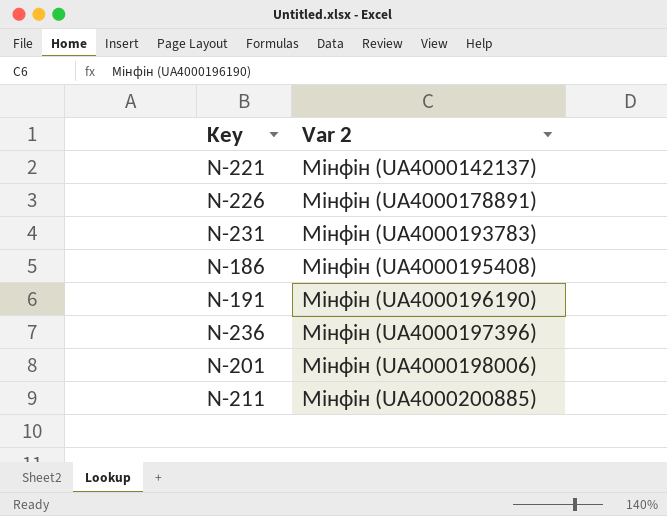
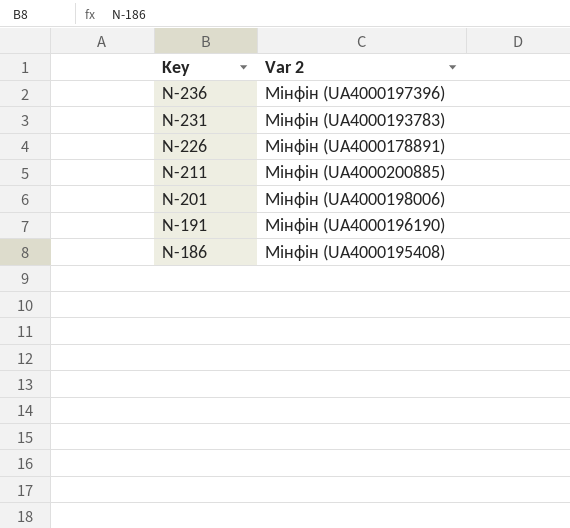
row order: Var 2 ascending -> Key descending
row N-221: Мінфін (UA4000142137) -> none

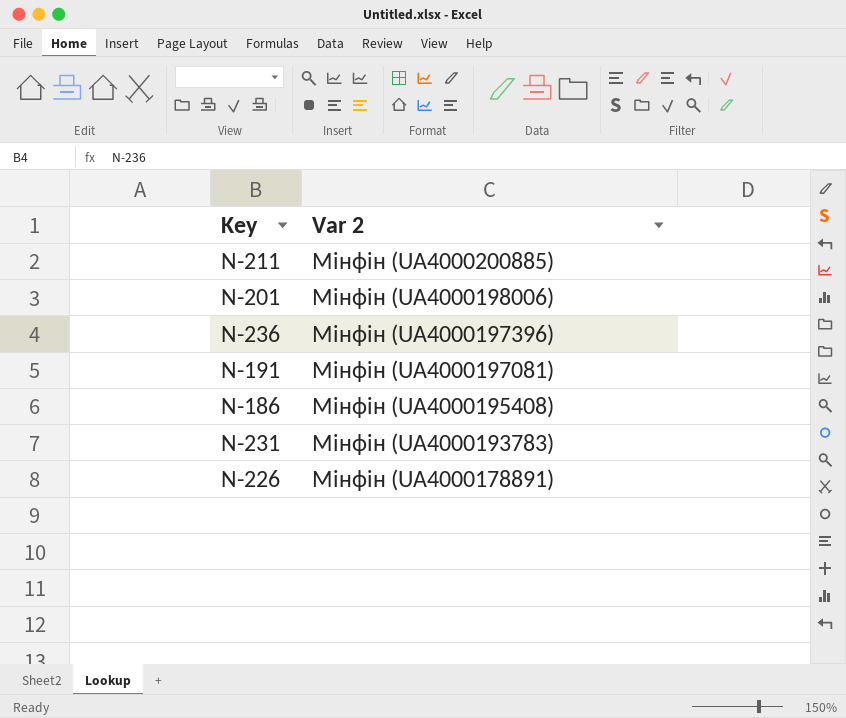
row order: Key descending -> Var 2 descending
N-191 | Var 2: Мінфін (UA4000196190) -> Мінфін (UA4000197081)

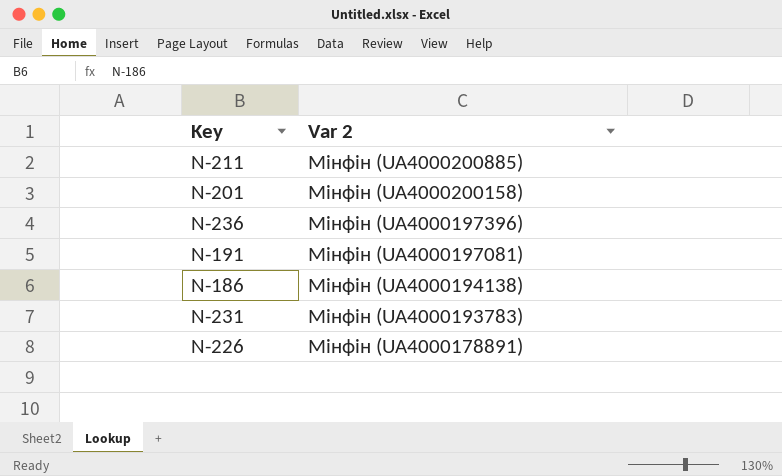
N-201 | Var 2: Мінфін (UA4000198006) -> Мінфін (UA4000200158)
N-186 | Var 2: Мінфін (UA4000195408) -> Мінфін (UA4000194138)

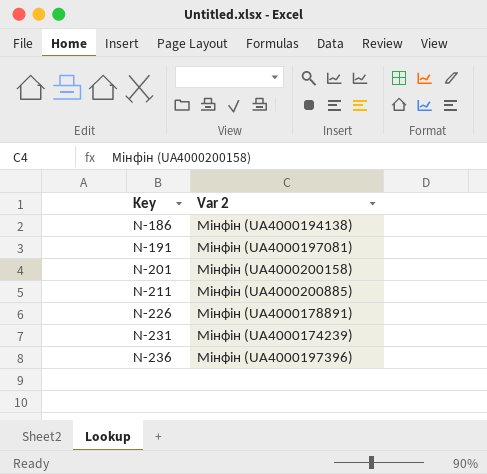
row order: Var 2 descending -> Key ascending
N-231 | Var 2: Мінфін (UA4000193783) -> Мінфін (UA4000174239)

